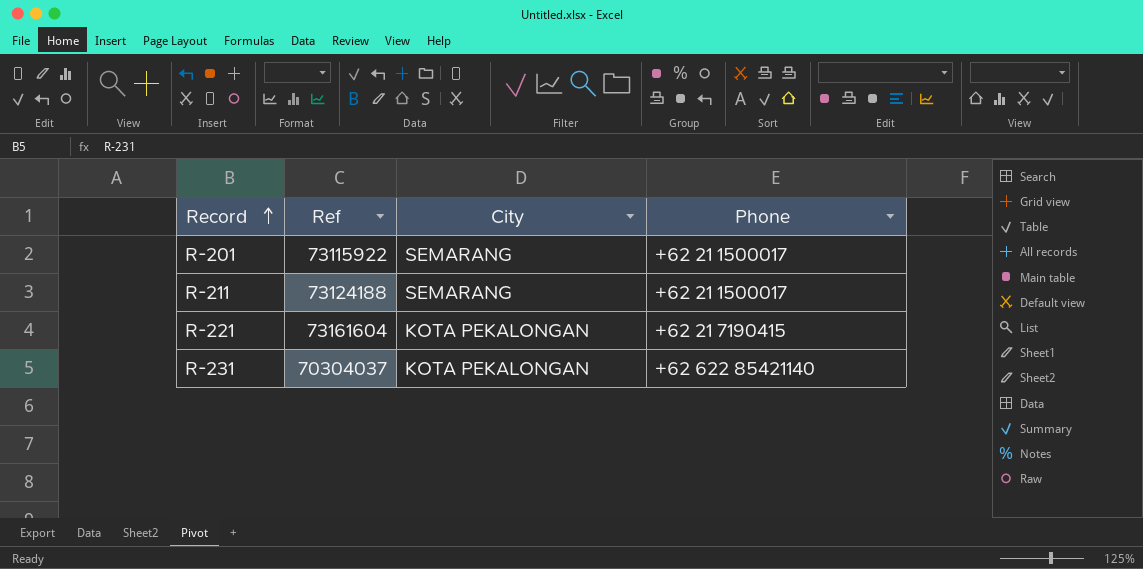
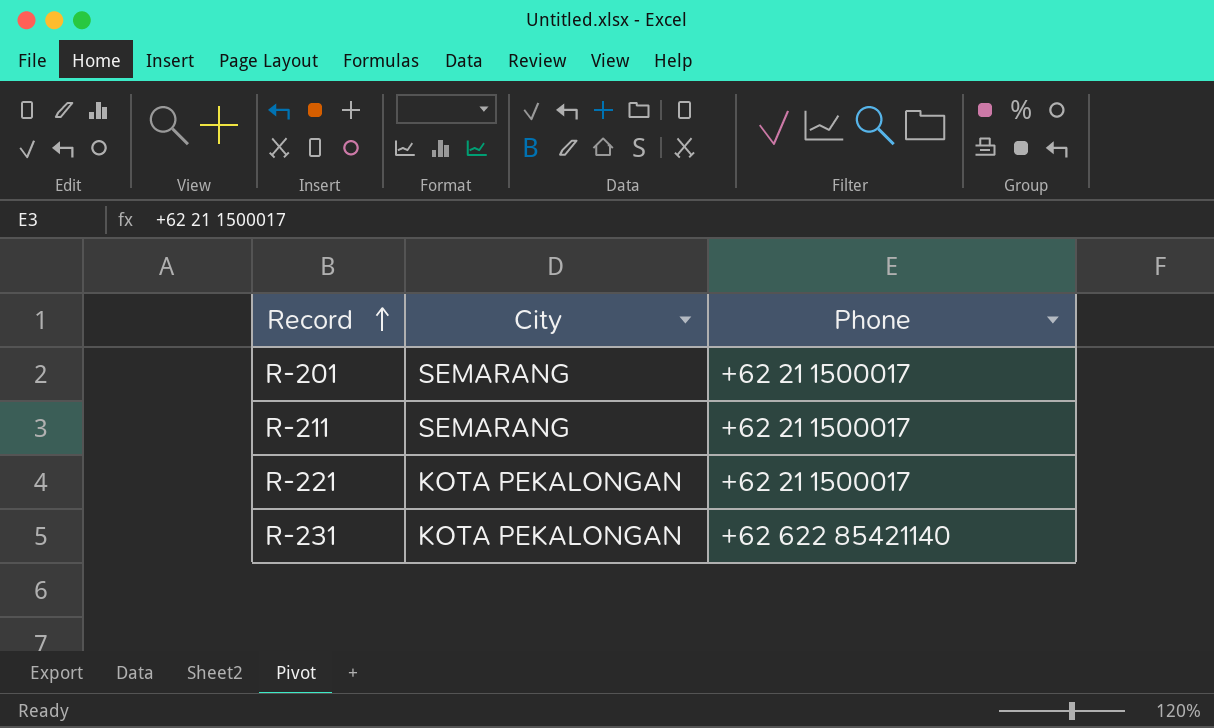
column Ref | position: 2 -> none
R-221 | Phone: +62 21 7190415 -> +62 21 1500017

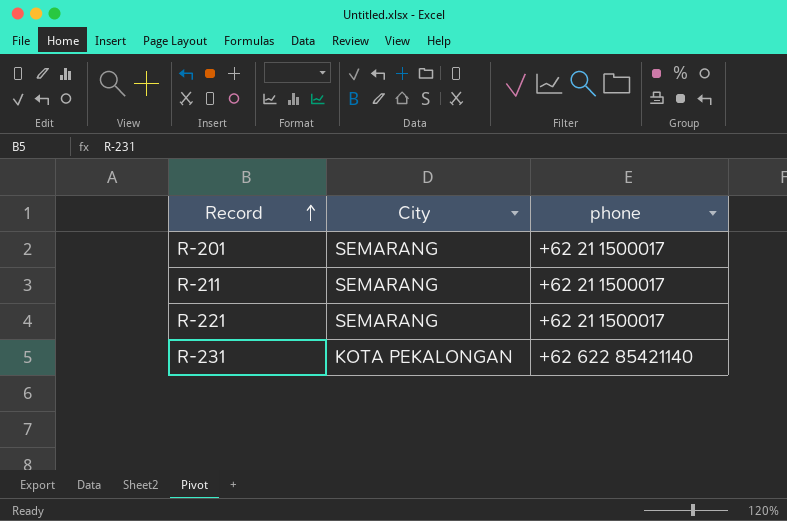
column name: Phone -> phone
R-221 | City: KOTA PEKALONGAN -> SEMARANG

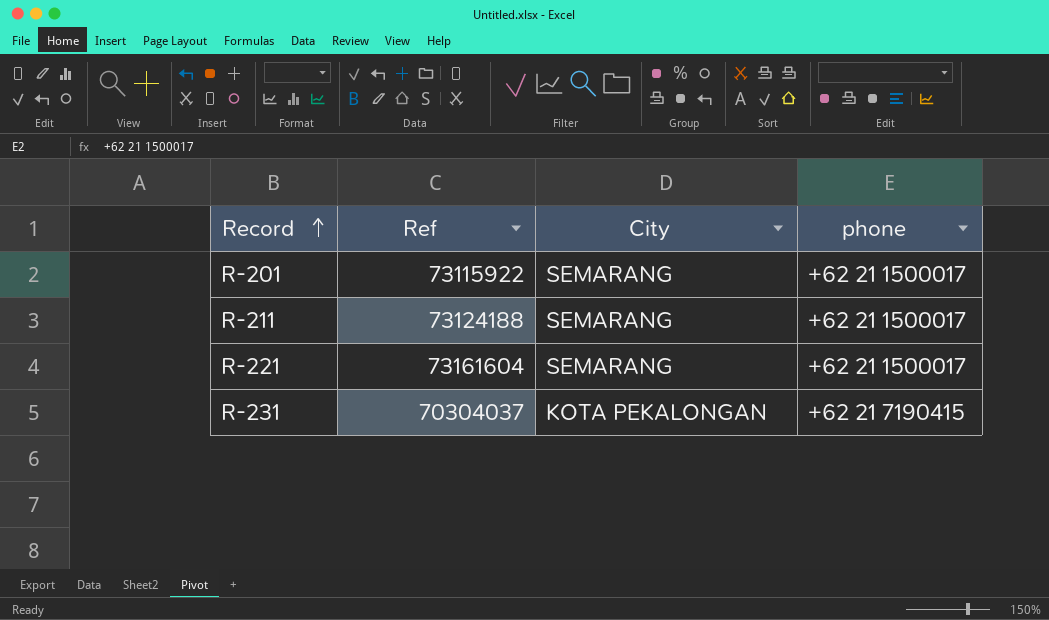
column Ref | position: none -> 2
R-231 | phone: +62 622 85421140 -> +62 21 7190415

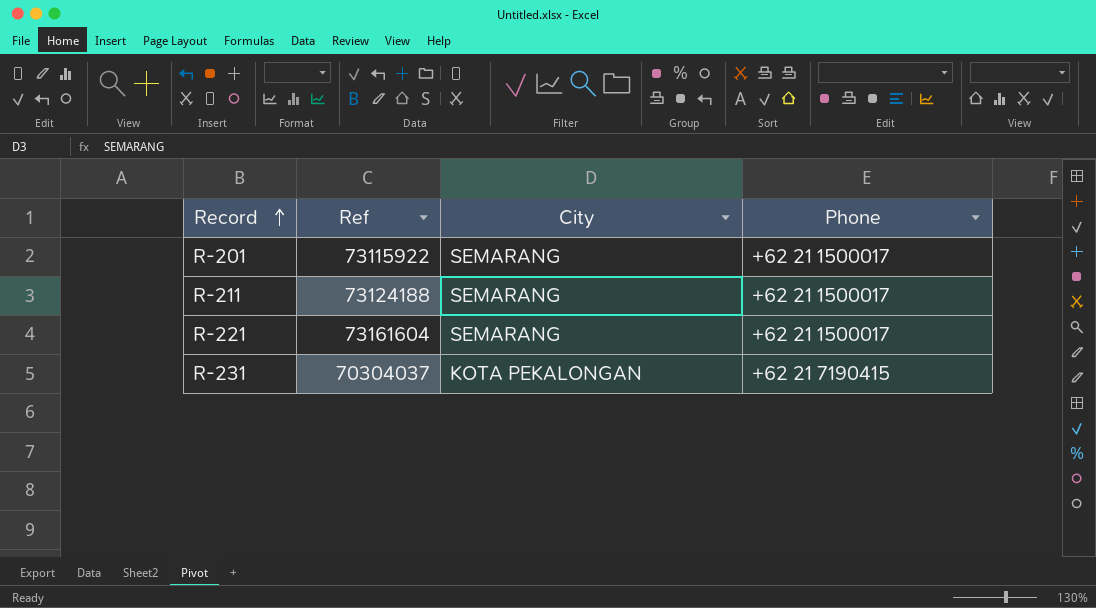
column name: phone -> Phone

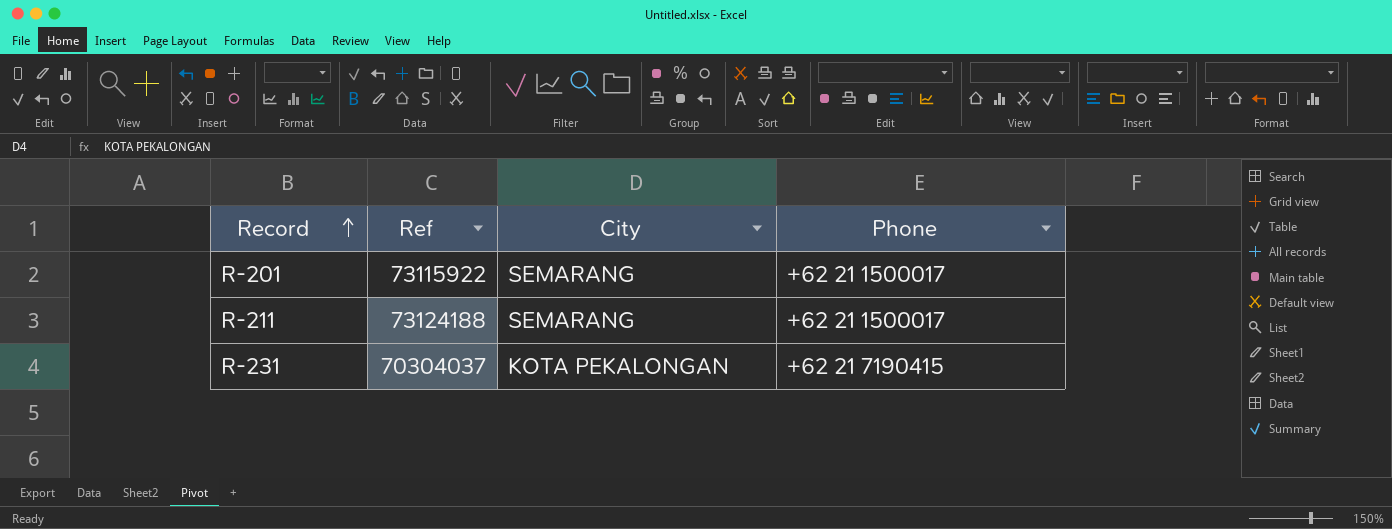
row R-221: 73161604 | SEMARANG | +62 21 1500017 -> none

